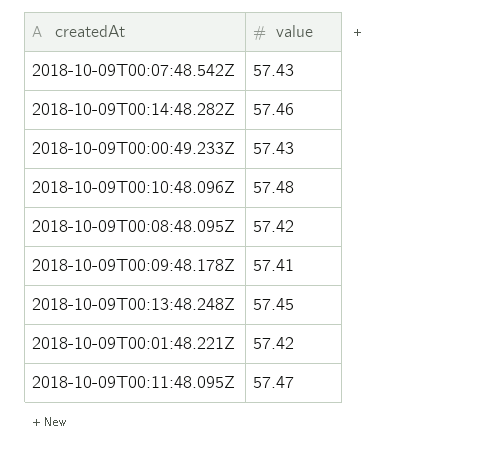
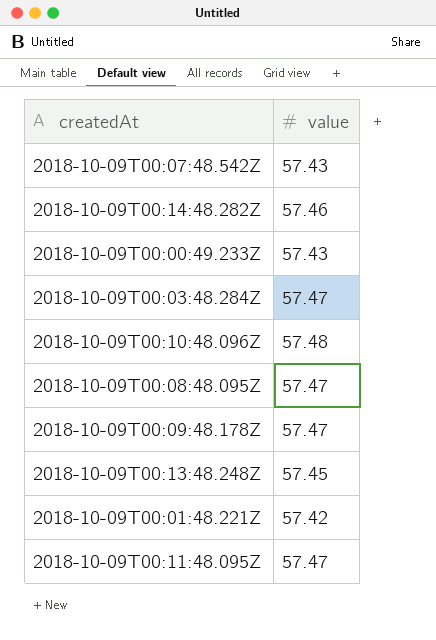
row 2018-10-09T00:03:48.284Z: none -> 57.47
2018-10-09T00:08:48.095Z | value: 57.42 -> 57.47
2018-10-09T00:09:48.178Z | value: 57.41 -> 57.47

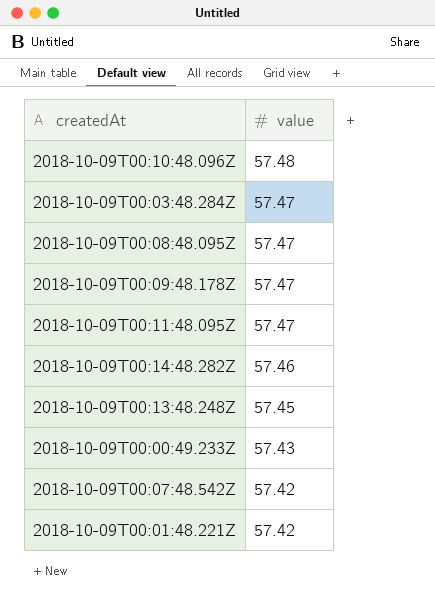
row order: none -> value descending
2018-10-09T00:07:48.542Z | value: 57.43 -> 57.42

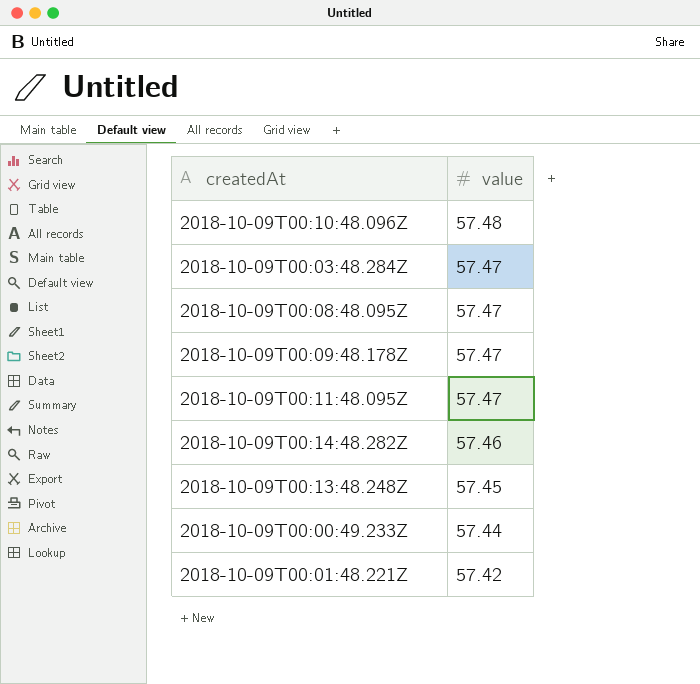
row 2018-10-09T00:07:48.542Z: 57.42 -> none
2018-10-09T00:00:49.233Z | value: 57.43 -> 57.44

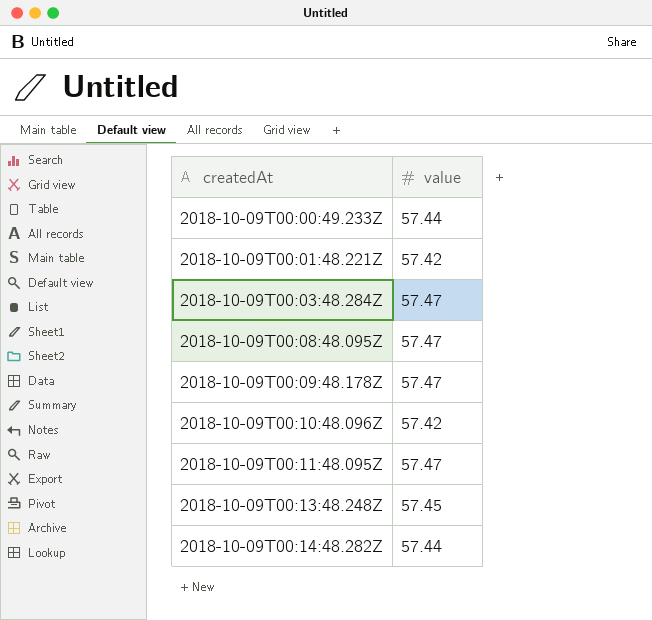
row order: value descending -> createdAt ascending
2018-10-09T00:10:48.096Z | value: 57.48 -> 57.42
2018-10-09T00:14:48.282Z | value: 57.46 -> 57.44

